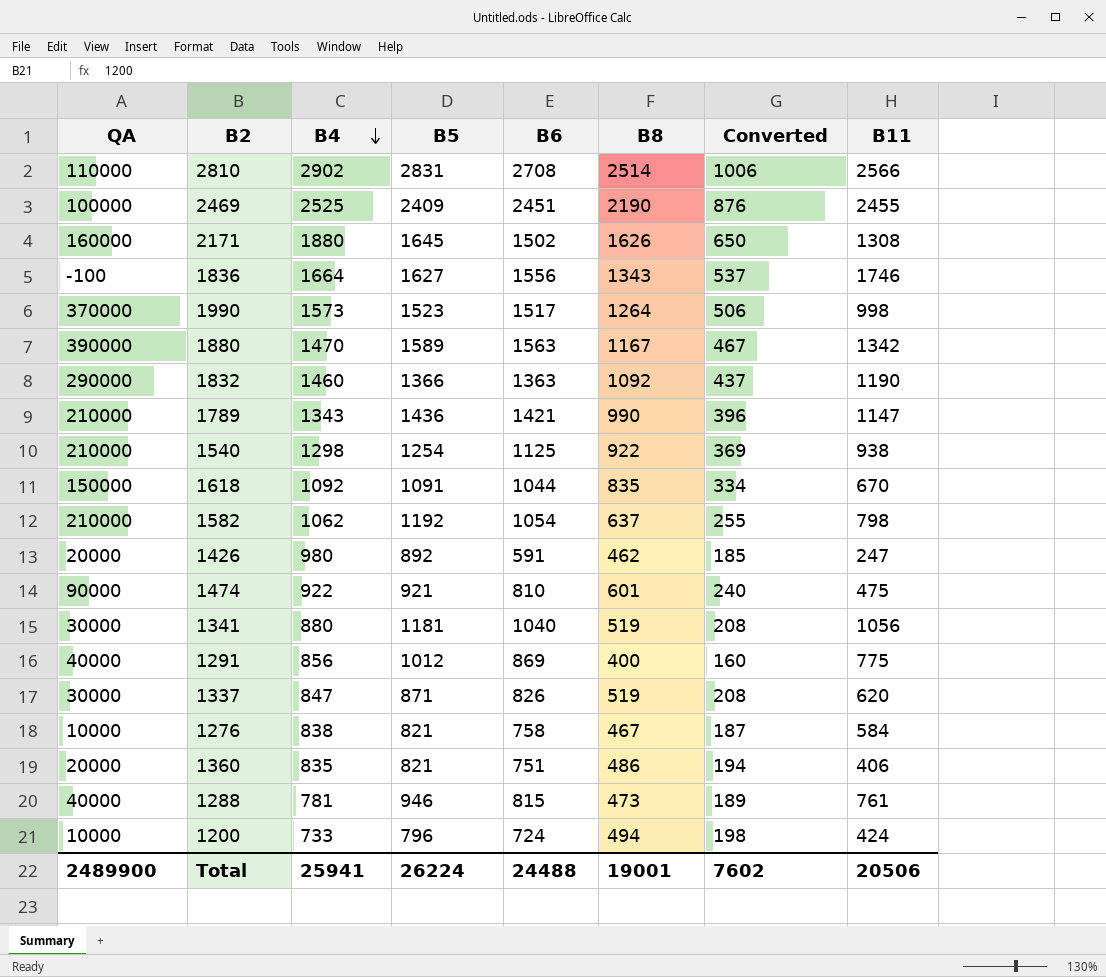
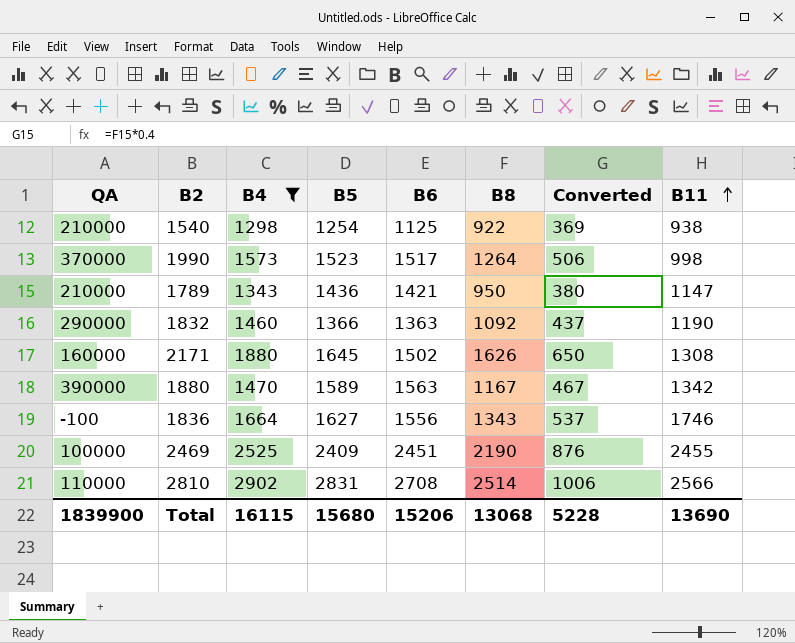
filter: none -> B4 >= 1298
row order: B4 descending -> B11 ascending
1789 | B8: 990 -> 950
1789 | Converted: 396 -> 380
Total | QA: 2489900 -> 1839900
Total | B4: 25941 -> 16115
Total | B5: 26224 -> 15680
Total | B6: 24488 -> 15206
Total | B8: 19001 -> 13068
Total | Converted: 7602 -> 5228
Total | B11: 20506 -> 13690

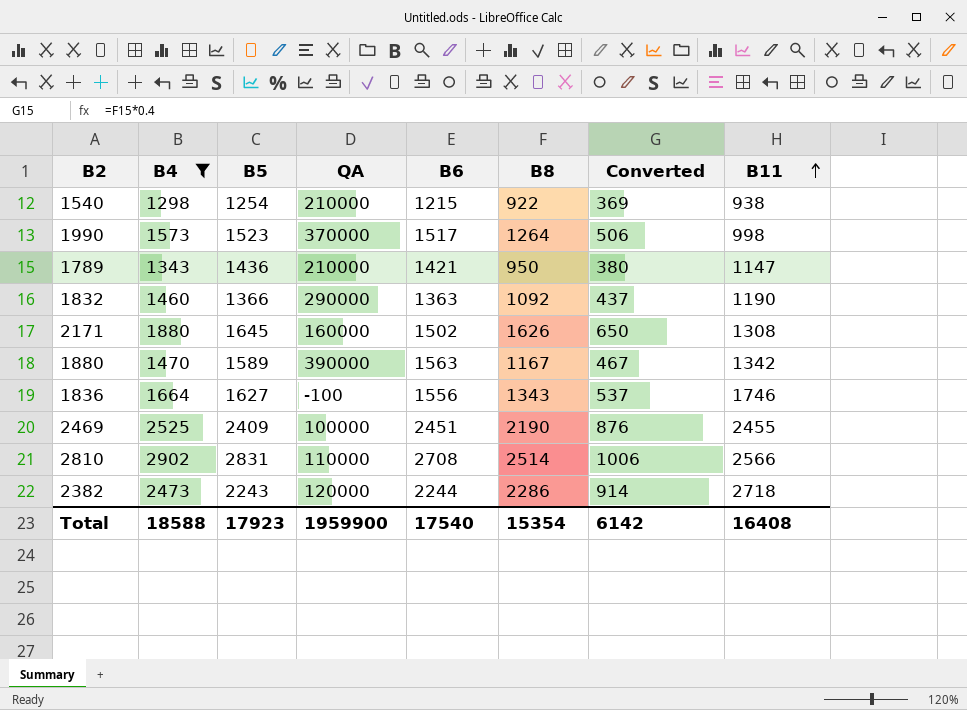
column QA | position: 1 -> 4
1540 | B6: 1125 -> 1215
row 2382: none -> 2473 | 2243 | 120000 | 2244 | 2286 | 914 | 2718
Total | B4: 16115 -> 18588
Total | B5: 15680 -> 17923
Total | QA: 1839900 -> 1959900
Total | B6: 15206 -> 17540
Total | B8: 13068 -> 15354
Total | Converted: 5228 -> 6142
Total | B11: 13690 -> 16408

